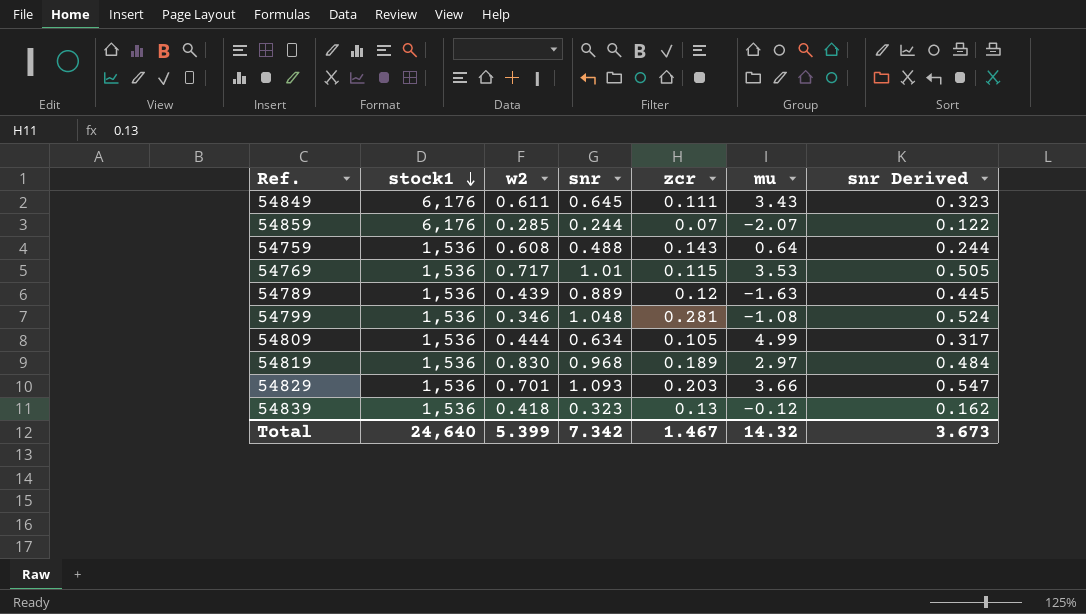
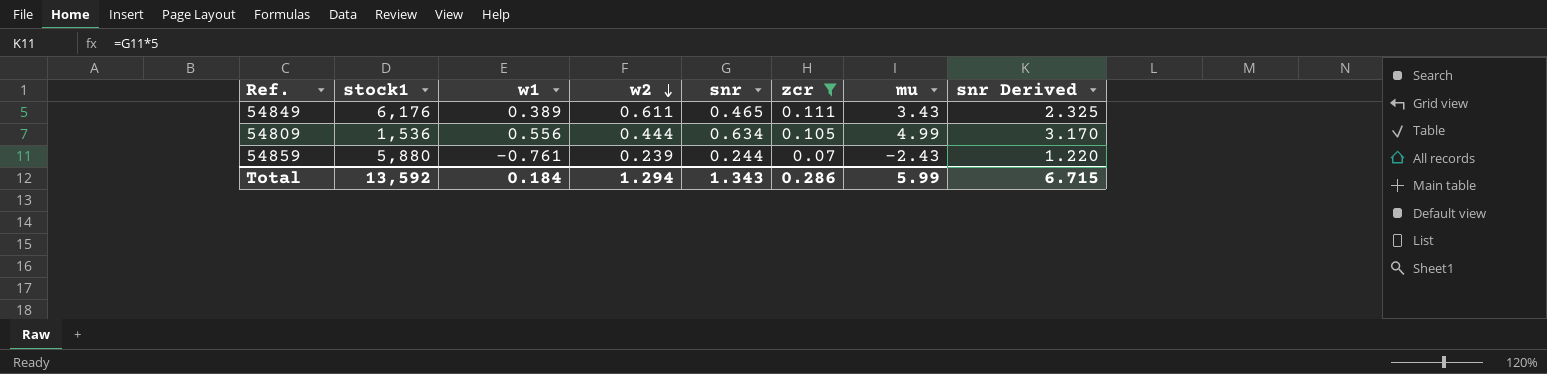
filter: none -> zcr <= 0.111
row order: stock1 descending -> w2 descending
column w1 | position: none -> 3
column snr Derived | formula: [snr] * 0.5 -> [snr] * 5
54849 | snr: 0.645 -> 0.465
54859 | stock1: 6,176 -> 5,880
54859 | w2: 0.285 -> 0.239
54859 | mu: -2.07 -> -2.43
Total | stock1: 24,640 -> 13,592
Total | w2: 5.399 -> 1.294
Total | snr: 7.342 -> 1.343
Total | zcr: 1.467 -> 0.286
Total | mu: 14.32 -> 5.99
Total | snr Derived: 3.673 -> 6.715

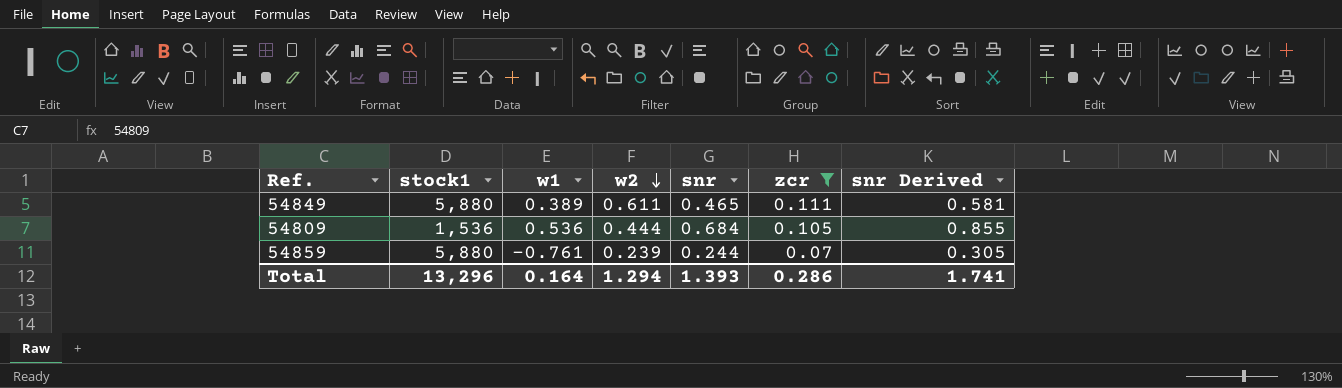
column mu | position: 7 -> none
column snr Derived | formula: [snr] * 5 -> [snr] * 1.25
54849 | stock1: 6,176 -> 5,880
54809 | w1: 0.556 -> 0.536
54809 | snr: 0.634 -> 0.684
Total | stock1: 13,592 -> 13,296
Total | w1: 0.184 -> 0.164
Total | snr: 1.343 -> 1.393
Total | snr Derived: 6.715 -> 1.741

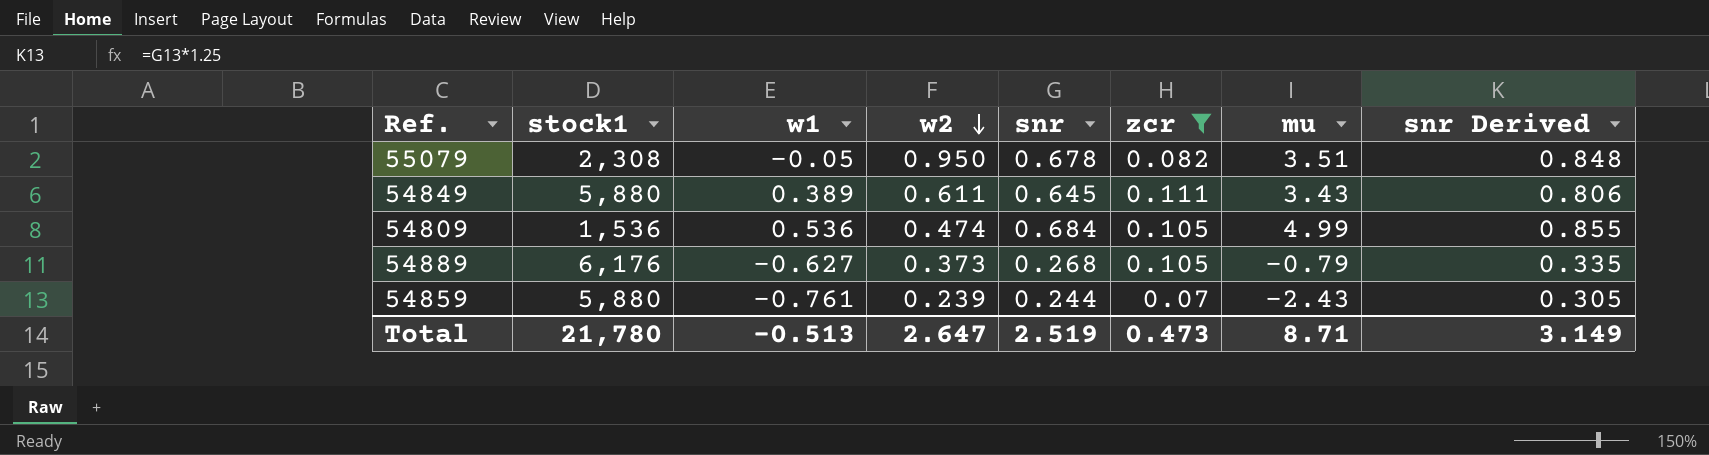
column mu | position: none -> 7
row 55079: none -> 2,308 | -0.05 | 0.950 | 0.678 | 0.082 | 3.51 | 0.848
54849 | snr: 0.465 -> 0.645
54849 | snr Derived: 0.581 -> 0.806
54809 | w2: 0.444 -> 0.474
row 54889: none -> 6,176 | -0.627 | 0.373 | 0.268 | 0.105 | -0.79 | 0.335
Total | stock1: 13,296 -> 21,780
Total | w1: 0.164 -> -0.513
Total | w2: 1.294 -> 2.647
Total | snr: 1.393 -> 2.519
Total | zcr: 0.286 -> 0.473
Total | snr Derived: 1.741 -> 3.149

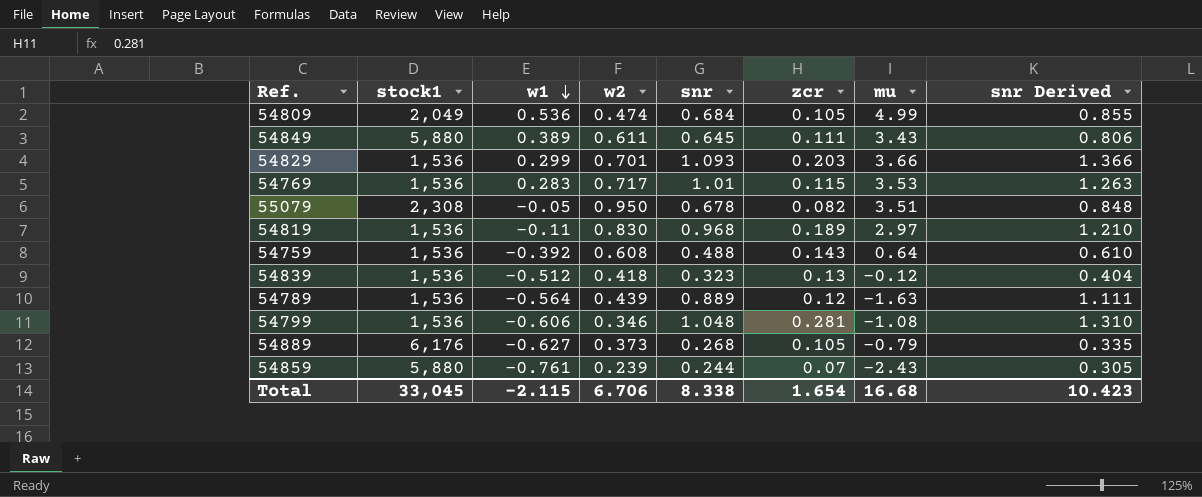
filter: zcr <= 0.111 -> none
row order: w2 descending -> w1 descending
54809 | stock1: 1,536 -> 2,049
Total | stock1: 21,780 -> 33,045
Total | w1: -0.513 -> -2.115
Total | w2: 2.647 -> 6.706
Total | snr: 2.519 -> 8.338
Total | zcr: 0.473 -> 1.654
Total | mu: 8.71 -> 16.68
Total | snr Derived: 3.149 -> 10.423

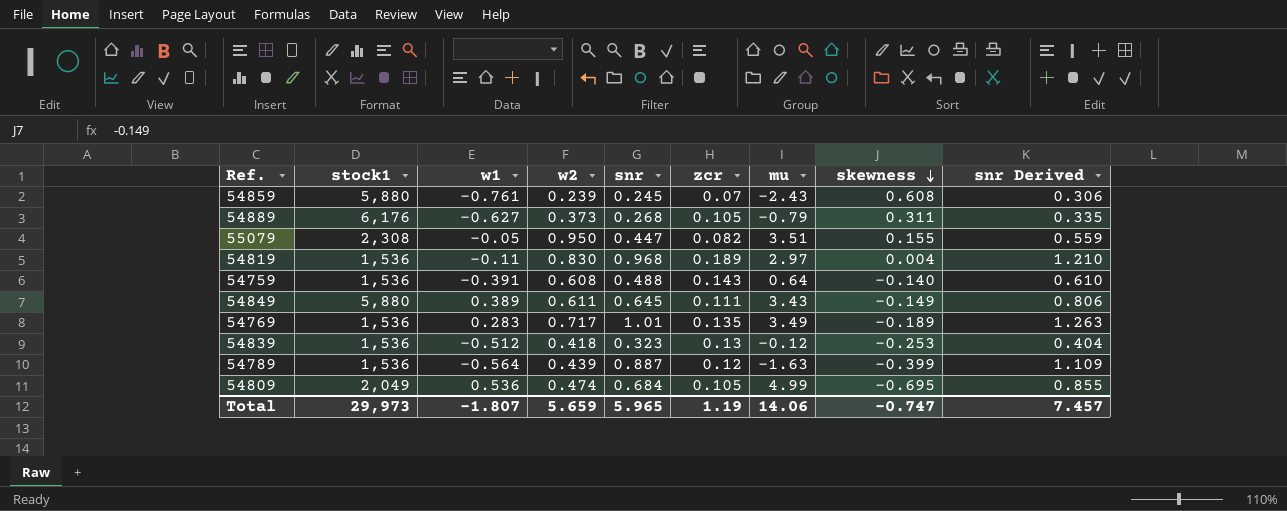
row order: w1 descending -> skewness descending
column skewness | position: none -> 8
row 54829: 1,536 | 0.299 | 0.701 | 1.093 | 0.203 | 3.66 | 1.366 -> none
row 54799: 1,536 | -0.606 | 0.346 | 1.048 | 0.281 | -1.08 | 1.310 -> none
54859 | snr: 0.244 -> 0.245
54859 | snr Derived: 0.305 -> 0.306
55079 | snr: 0.678 -> 0.447
55079 | snr Derived: 0.848 -> 0.559
54759 | w1: -0.392 -> -0.391
54769 | zcr: 0.115 -> 0.135
54769 | mu: 3.53 -> 3.49
54789 | snr: 0.889 -> 0.887
54789 | snr Derived: 1.111 -> 1.109
Total | stock1: 33,045 -> 29,973
Total | w1: -2.115 -> -1.807
Total | w2: 6.706 -> 5.659
Total | snr: 8.338 -> 5.965
Total | zcr: 1.654 -> 1.19
Total | mu: 16.68 -> 14.06
Total | snr Derived: 10.423 -> 7.457

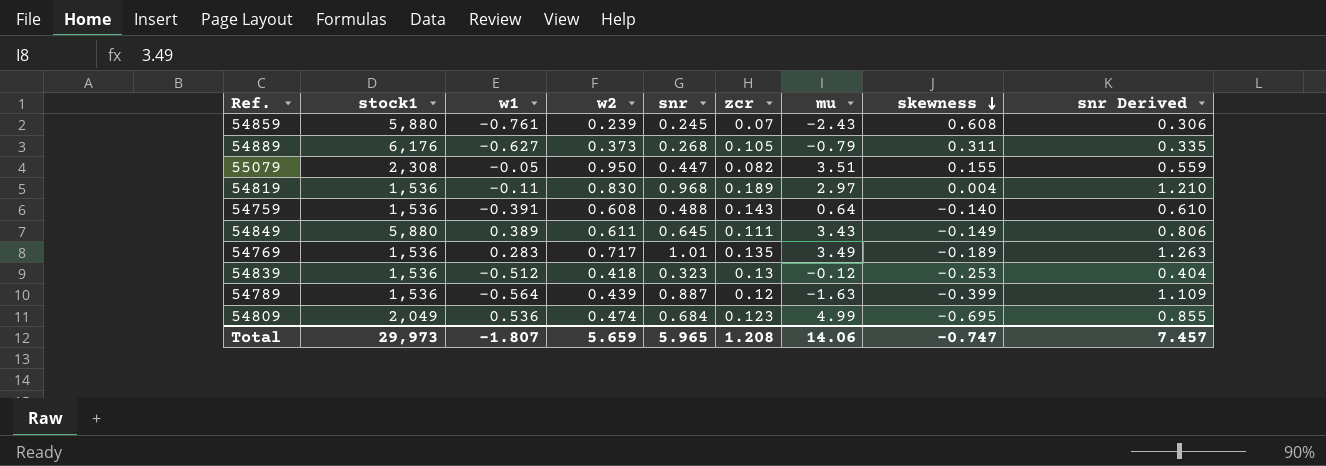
54809 | zcr: 0.105 -> 0.123
Total | zcr: 1.19 -> 1.208

